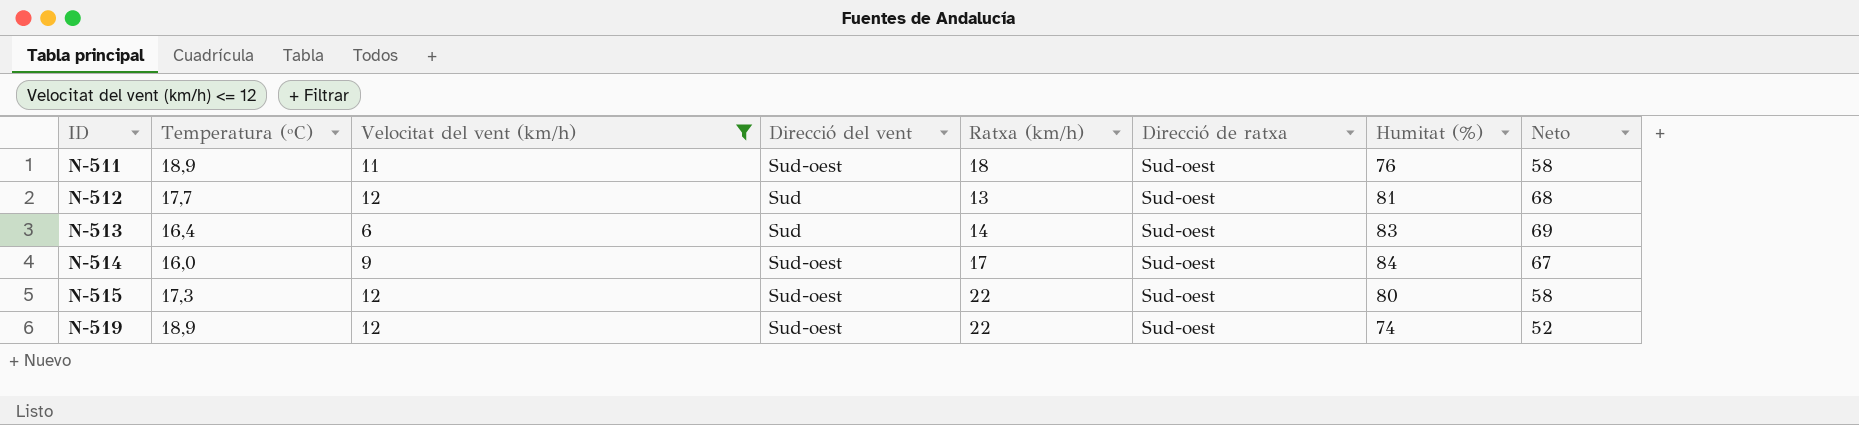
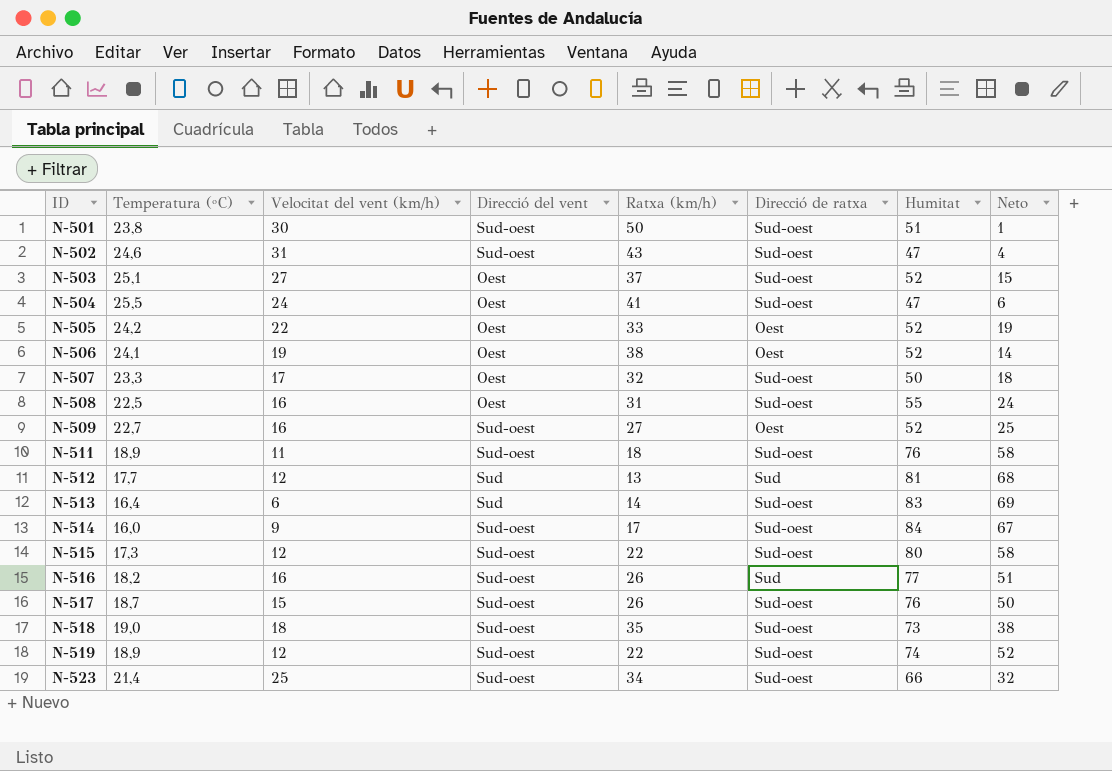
filter: Velocitat del vent (km/h) <= 12 -> none
column name: Humitat (%) -> Humitat
N-512 | Direcció de ratxa: Sud-oest -> Sud

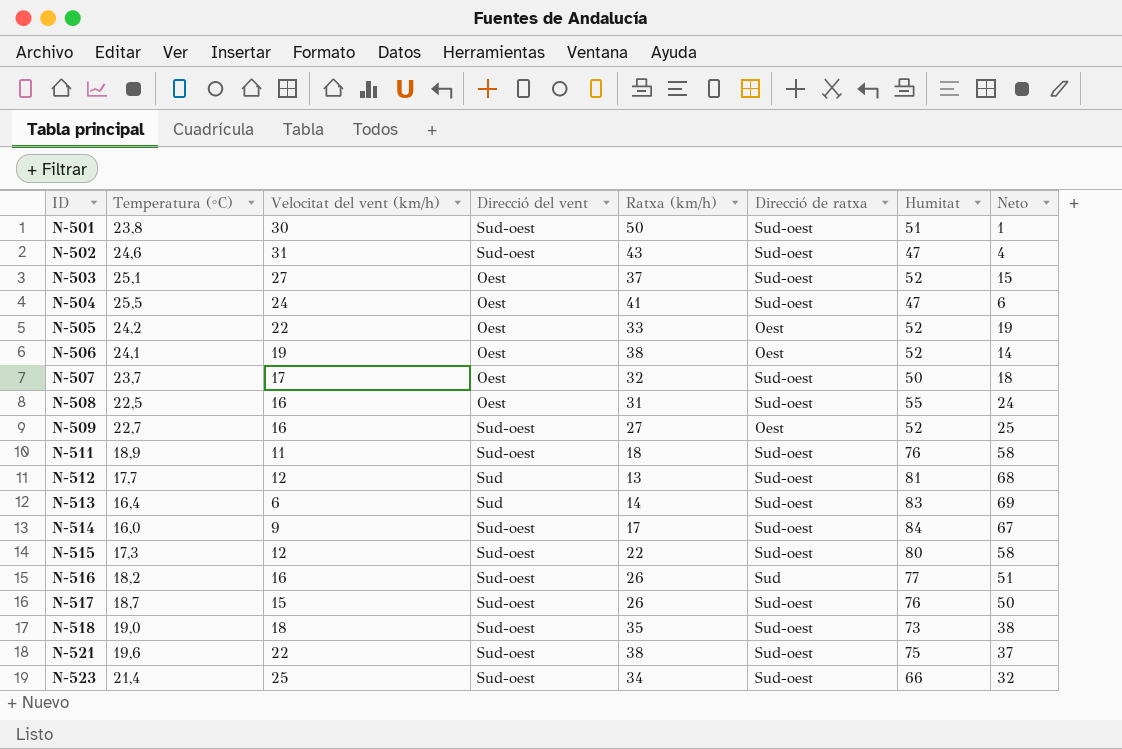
row N-519: 18,9 | 12 | Sud-oest | 22 | Sud-oest | 74 | 52 -> none
N-507 | Temperatura (ºC): 23,3 -> 23,7
N-512 | Direcció de ratxa: Sud -> Sud-oest
row N-521: none -> 19,6 | 22 | Sud-oest | 38 | Sud-oest | 75 | 37

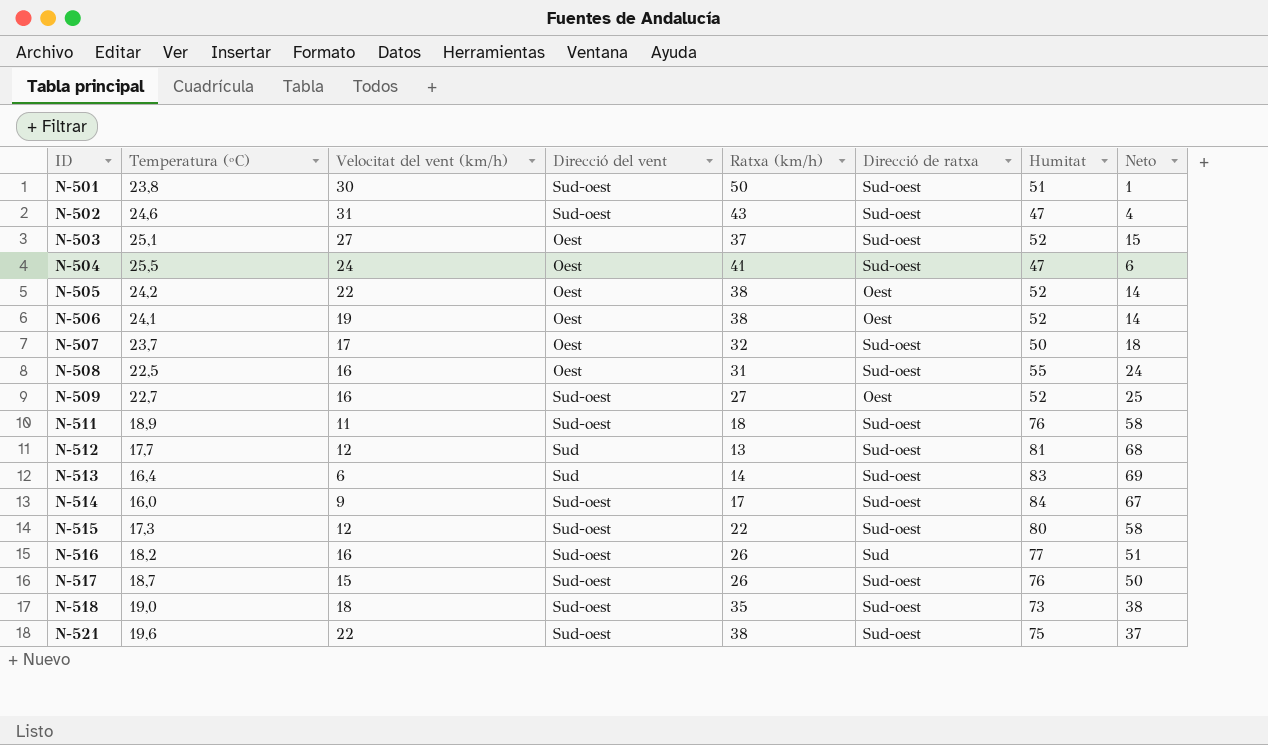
row N-523: 21,4 | 25 | Sud-oest | 34 | Sud-oest | 66 | 32 -> none
N-505 | Ratxa (km/h): 33 -> 38
N-505 | Neto: 19 -> 14

